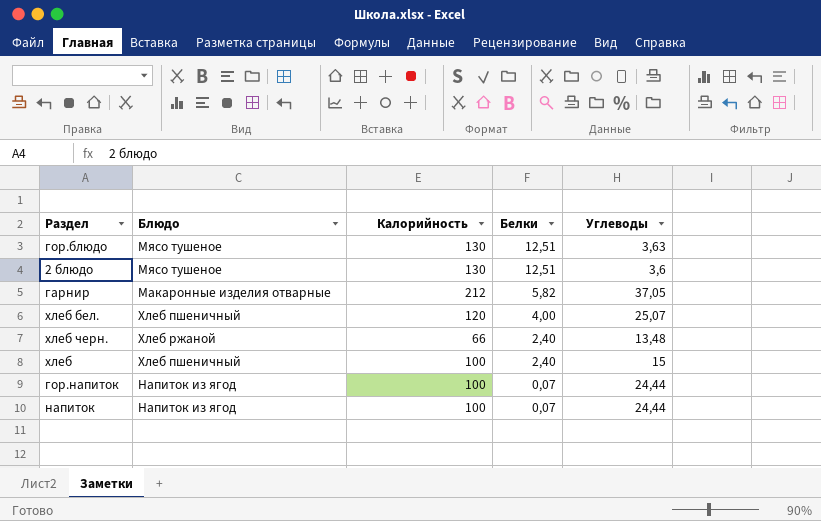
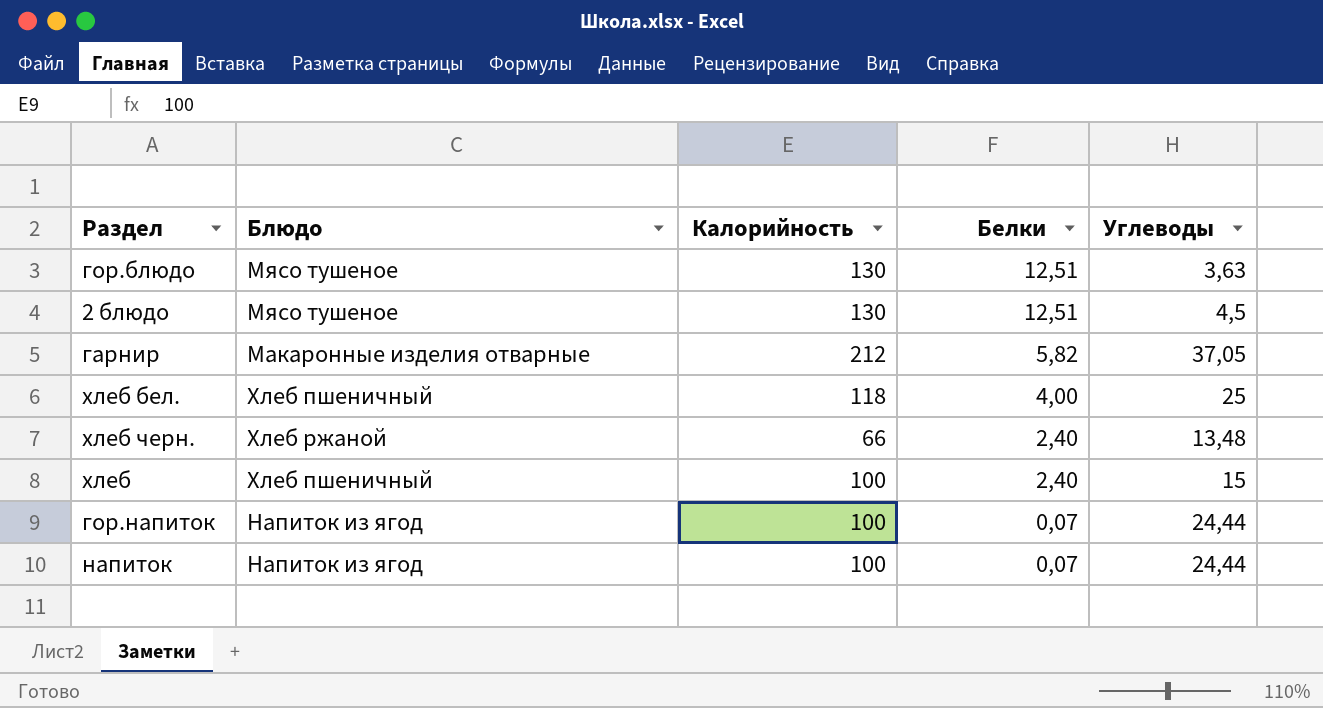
2 блюдо | Углеводы: 3,6 -> 4,5
хлеб бел. | Калорийность: 120 -> 118
хлеб бел. | Углеводы: 25,07 -> 25

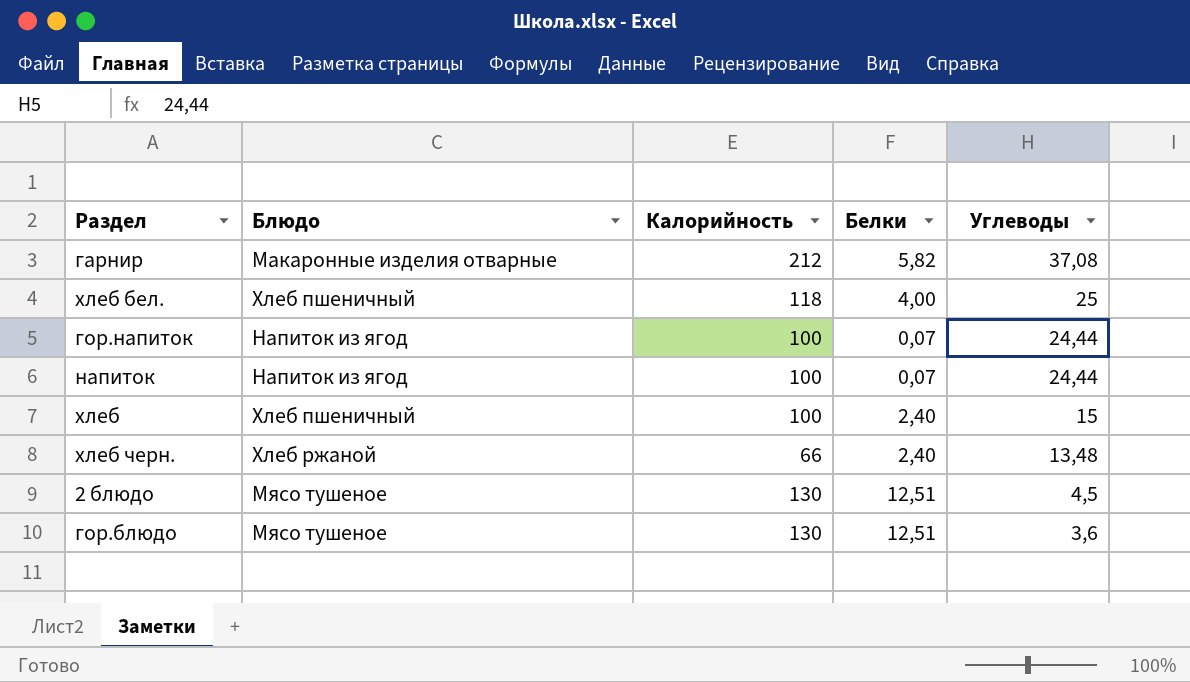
row order: Белки descending -> Углеводы descending
гарнир | Углеводы: 37,05 -> 37,08
гор.блюдо | Углеводы: 3,63 -> 3,6

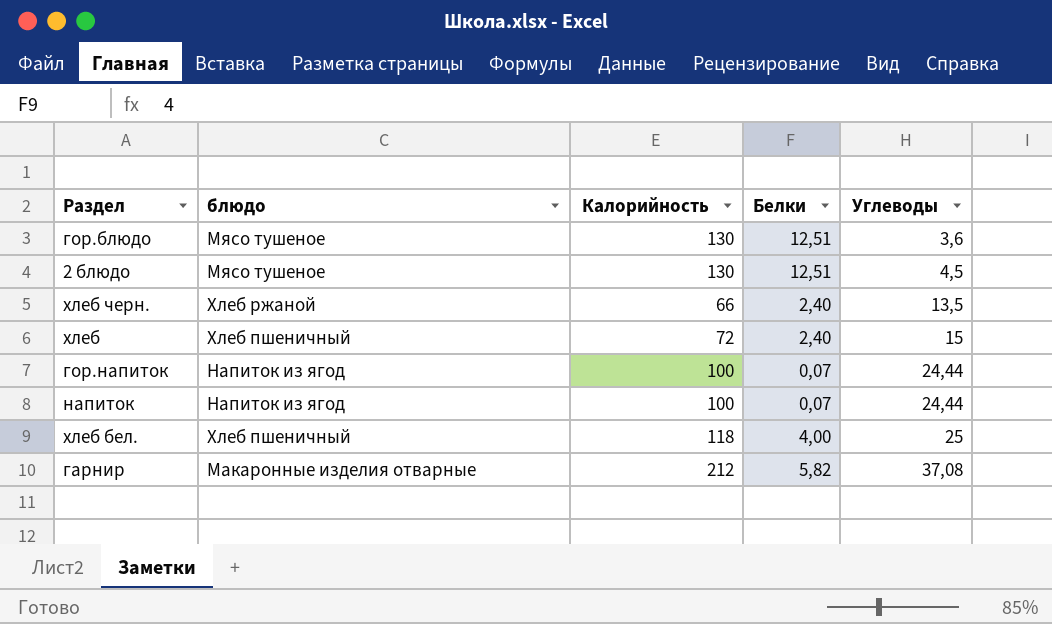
row order: Углеводы descending -> Углеводы ascending
column name: Блюдо -> блюдо
хлеб черн. | Углеводы: 13,48 -> 13,5
хлеб | Калорийность: 100 -> 72

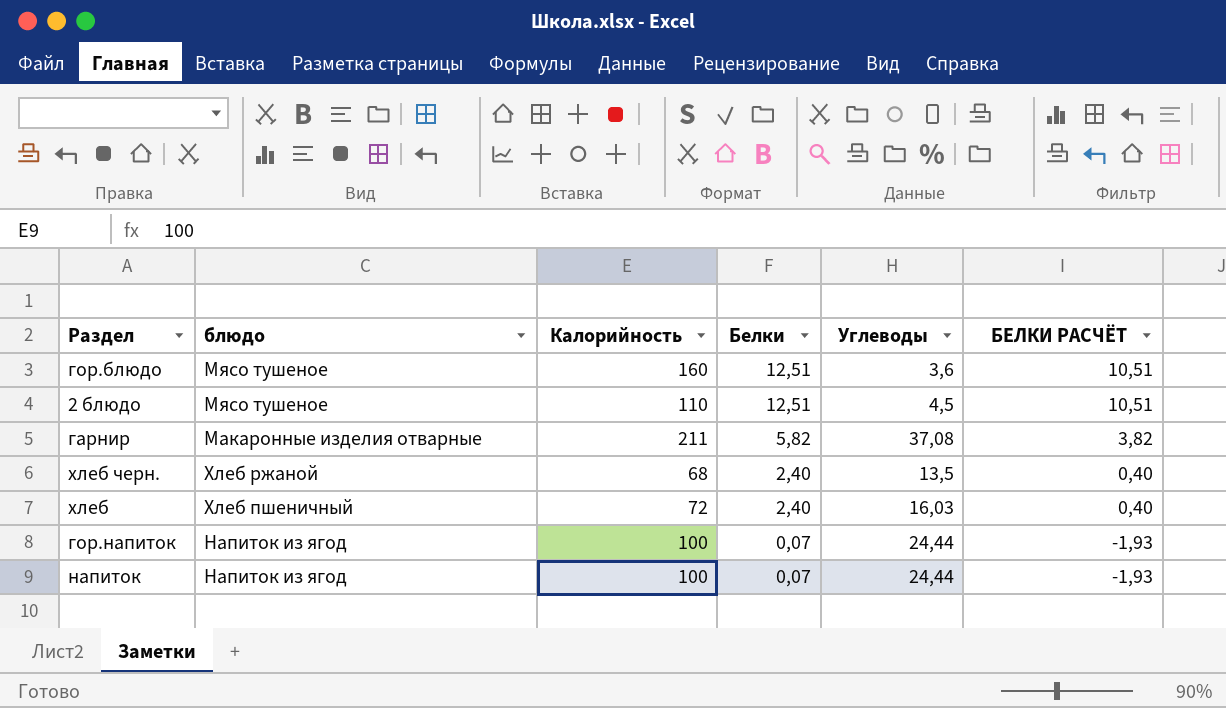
row order: Углеводы ascending -> Белки descending
column БЕЛКИ РАСЧЁТ | formula: none -> [Белки] - 2
row хлеб бел.: Хлеб пшеничный | 118 | 4,00 | 25 -> none
гор.блюдо | Калорийность: 130 -> 160
2 блюдо | Калорийность: 130 -> 110
гарнир | Калорийность: 212 -> 211
хлеб черн. | Калорийность: 66 -> 68
хлеб | Углеводы: 15 -> 16,03

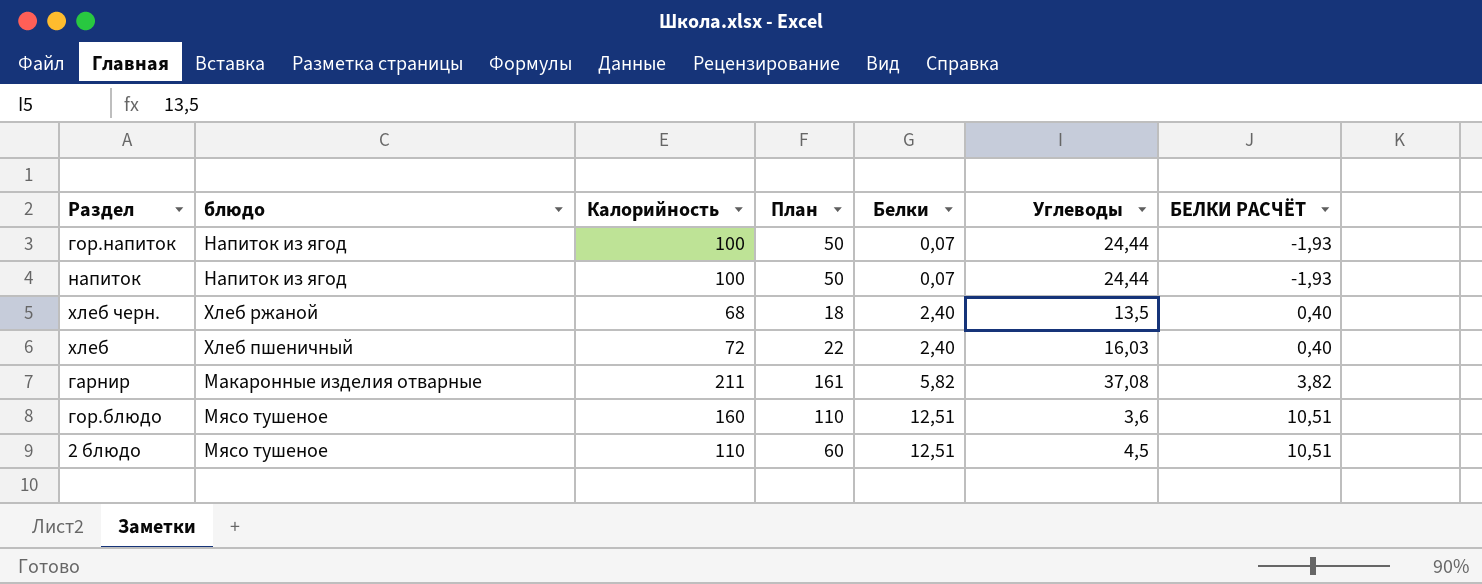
row order: Белки descending -> Белки ascending
column План | formula: none -> [Калорийность] - 50

